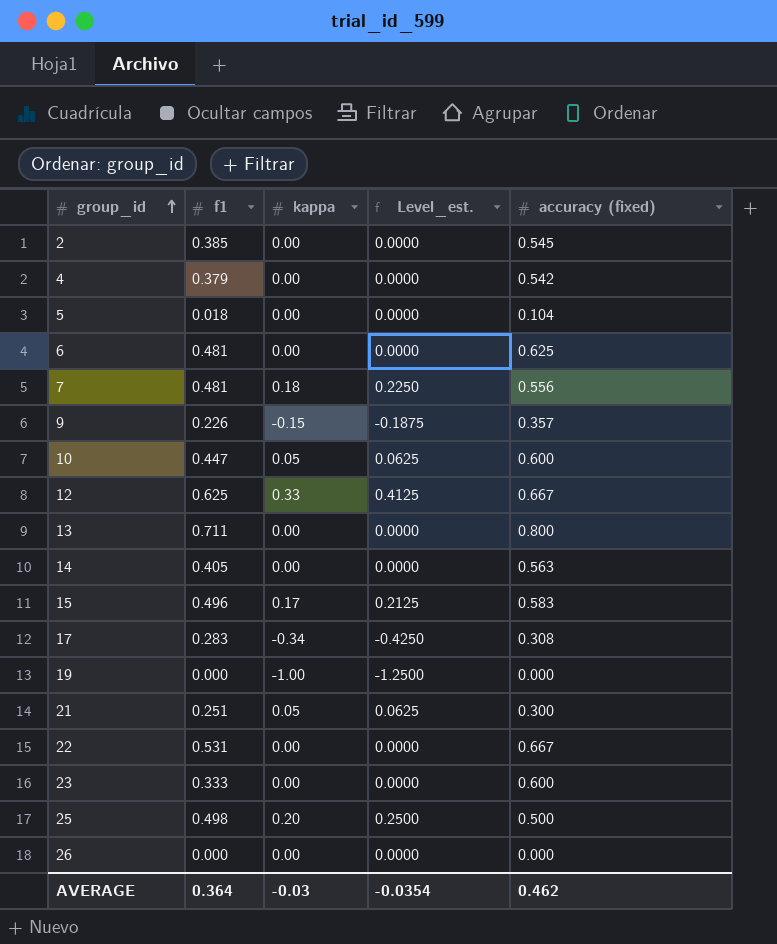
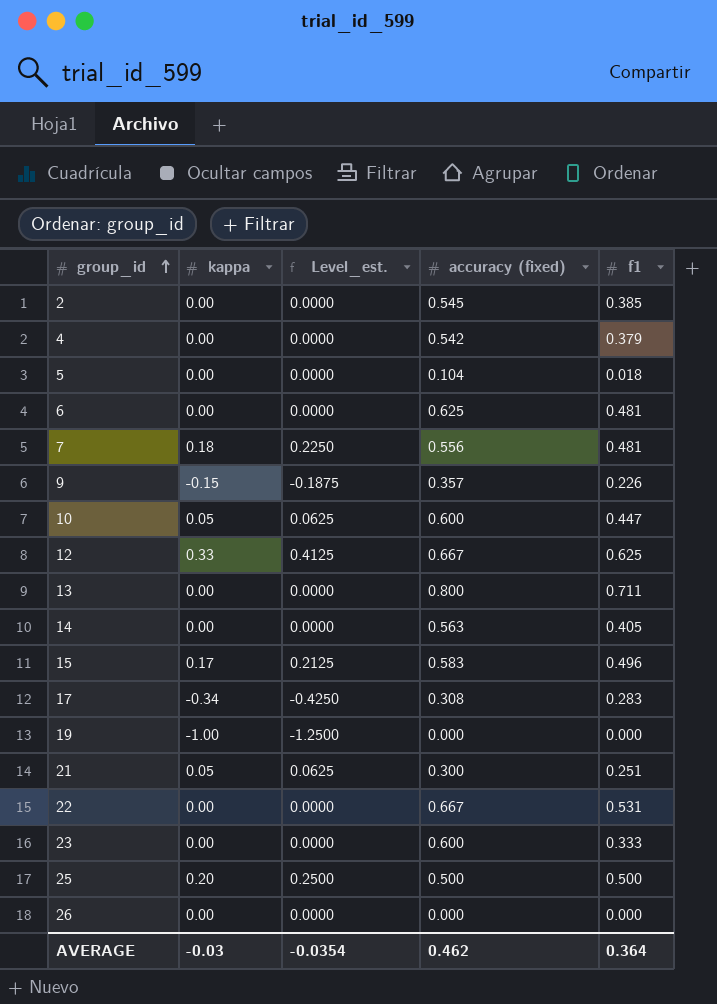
column f1 | position: 2 -> 5
25 | f1: 0.498 -> 0.500

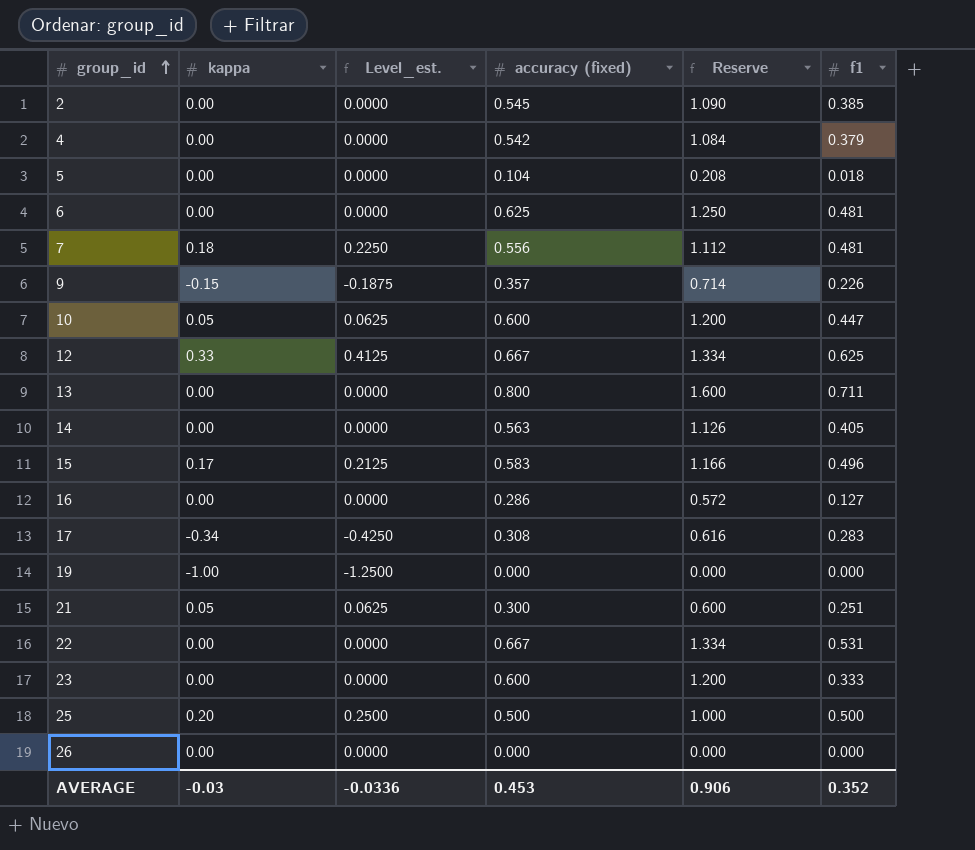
column Reserve | formula: none -> [accuracy (fixed)] * 2
row 16: none -> 0.00 | 0.0000 | 0.286 | 0.572 | 0.127
AVERAGE | Level_est.: -0.0354 -> -0.0336
AVERAGE | accuracy (fixed): 0.462 -> 0.453
AVERAGE | f1: 0.364 -> 0.352

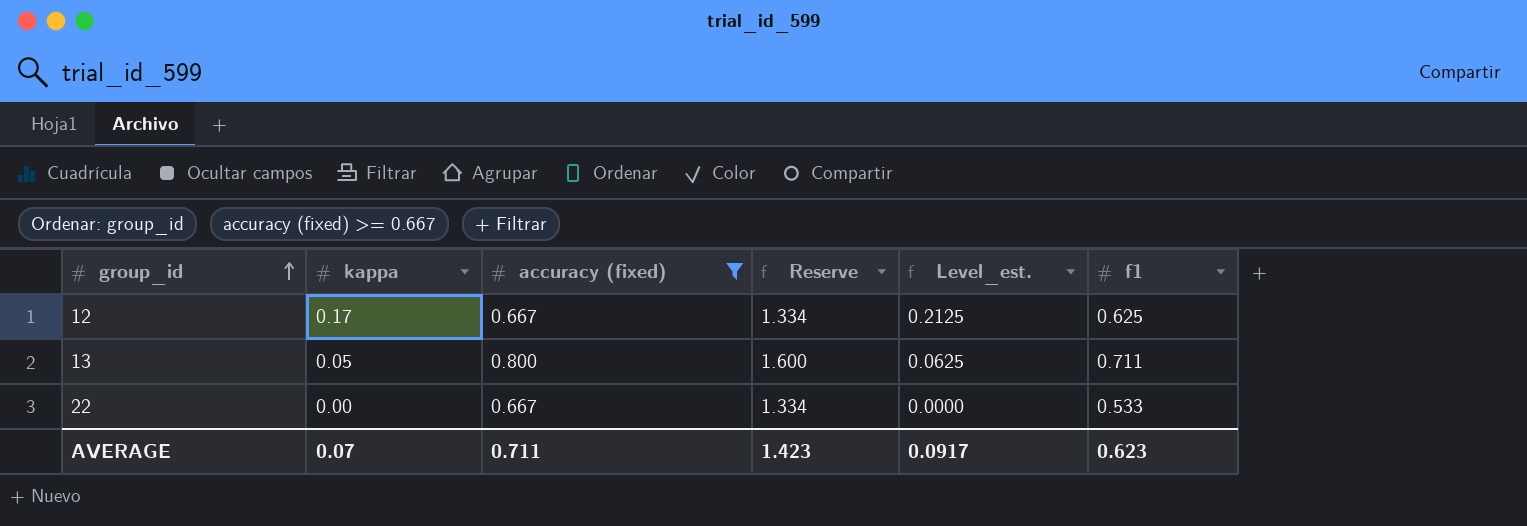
filter: none -> accuracy (fixed) >= 0.667
column Level_est. | position: 3 -> 5
12 | kappa: 0.33 -> 0.17
12 | Level_est.: 0.4125 -> 0.2125
13 | kappa: 0.00 -> 0.05
13 | Level_est.: 0.0000 -> 0.0625
22 | f1: 0.531 -> 0.533
AVERAGE | kappa: -0.03 -> 0.07
AVERAGE | accuracy (fixed): 0.453 -> 0.711
AVERAGE | Reserve: 0.906 -> 1.423
AVERAGE | Level_est.: -0.0336 -> 0.0917
AVERAGE | f1: 0.352 -> 0.623

